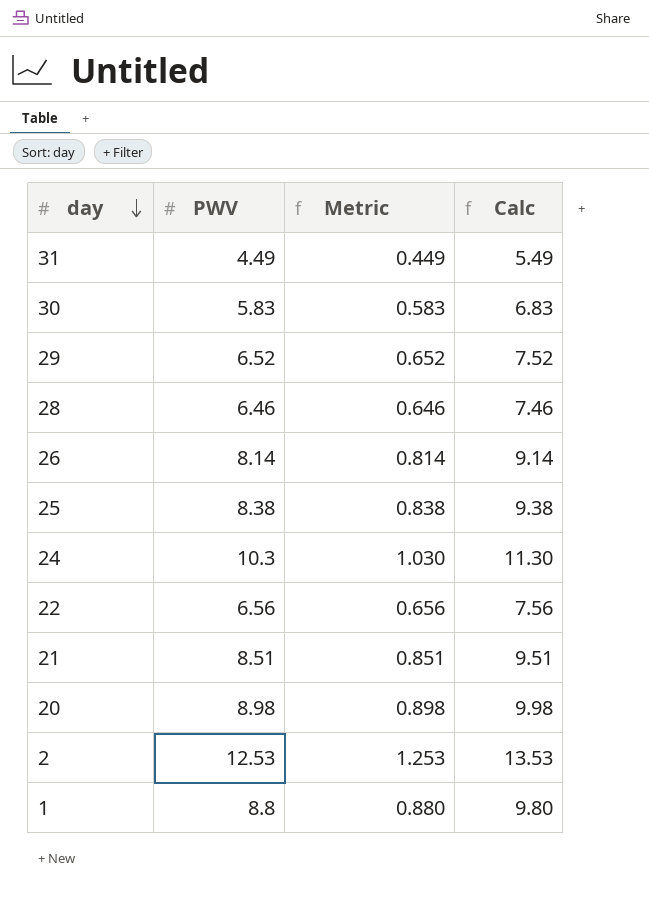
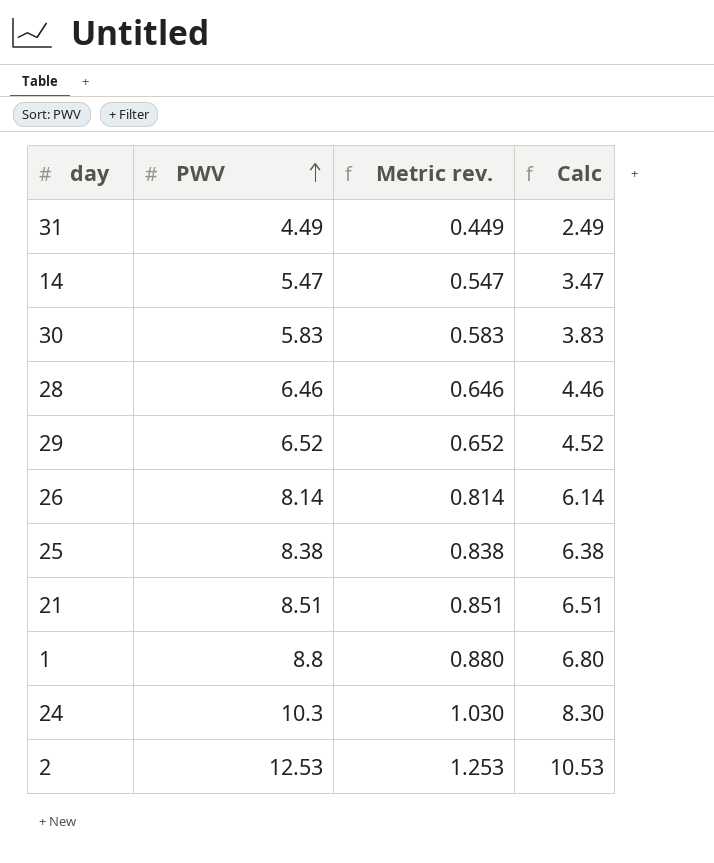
row order: day descending -> PWV ascending
column name: Metric -> Metric rev.
column Calc | formula: [PWV] + 1 -> [PWV] - 2
row 22: 6.56 | 0.656 | 7.56 -> none
row 20: 8.98 | 0.898 | 9.98 -> none
row 14: none -> 5.47 | 0.547 | 3.47

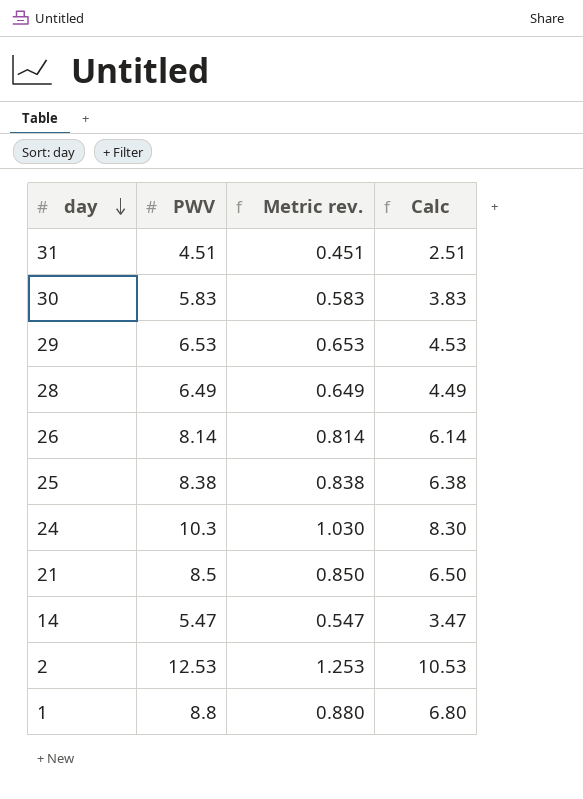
row order: PWV ascending -> day descending
31 | PWV: 4.49 -> 4.51
31 | Metric rev.: 0.449 -> 0.451
31 | Calc: 2.49 -> 2.51
29 | PWV: 6.52 -> 6.53
29 | Metric rev.: 0.652 -> 0.653
29 | Calc: 4.52 -> 4.53
28 | PWV: 6.46 -> 6.49
28 | Metric rev.: 0.646 -> 0.649
28 | Calc: 4.46 -> 4.49
21 | PWV: 8.51 -> 8.5
21 | Metric rev.: 0.851 -> 0.850
21 | Calc: 6.51 -> 6.50

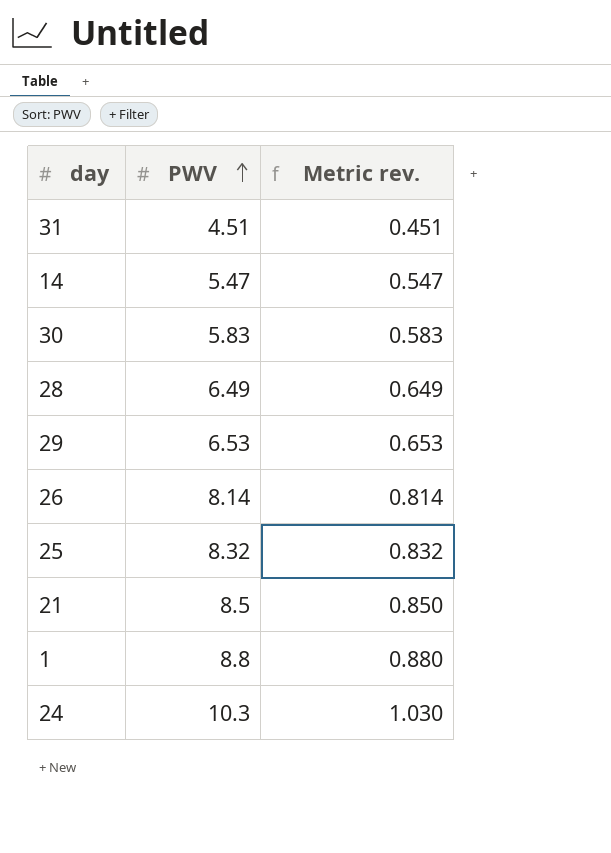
row order: day descending -> PWV ascending
column Calc | formula: [PWV] - 2 -> none
row 2: 12.53 | 1.253 | 10.53 -> none
25 | PWV: 8.38 -> 8.32
25 | Metric rev.: 0.838 -> 0.832

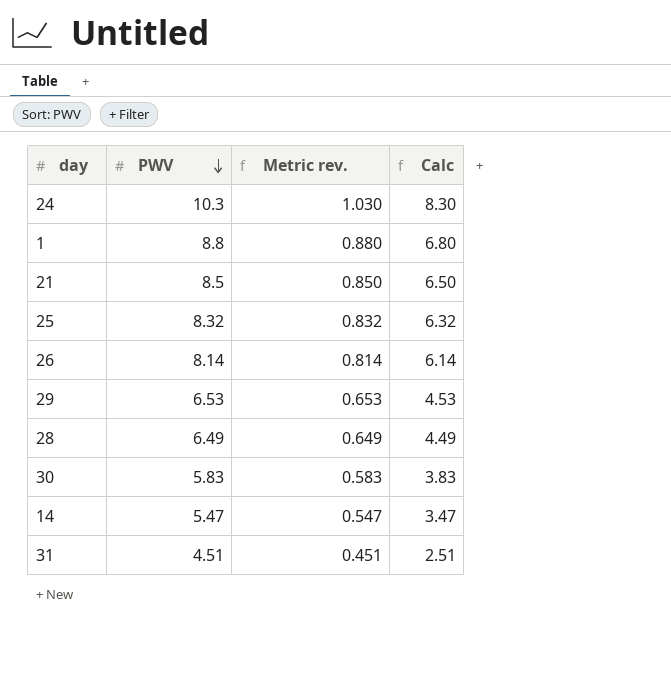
row order: PWV ascending -> PWV descending
column Calc | formula: none -> [PWV] - 2

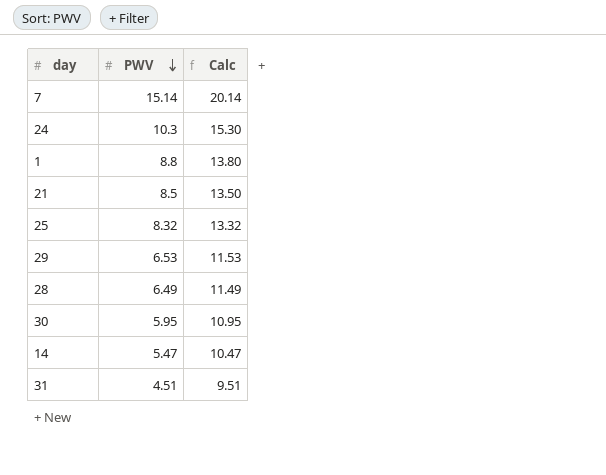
column Metric rev. | formula: [PWV] * 0.1 -> none
column Calc | formula: [PWV] - 2 -> [PWV] + 5
row 26: 8.14 | 0.814 | 6.14 -> none
row 7: none -> 15.14 | 20.14
30 | PWV: 5.83 -> 5.95

